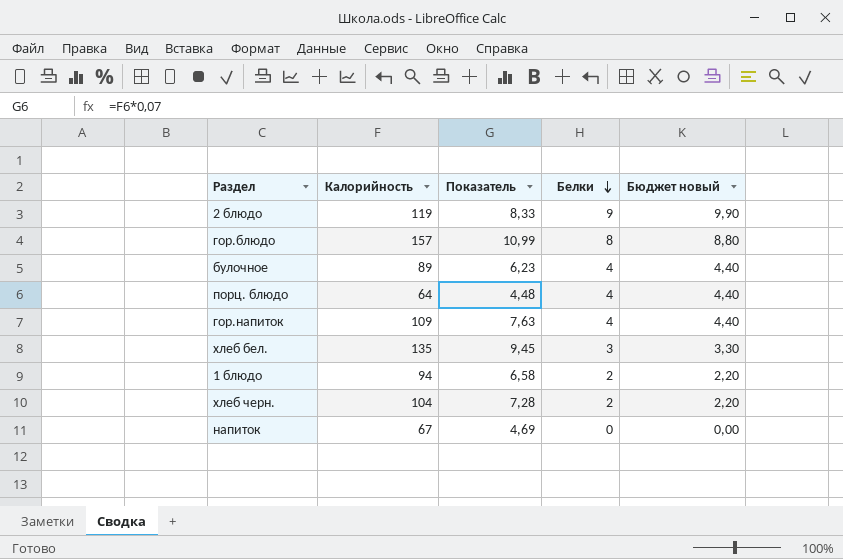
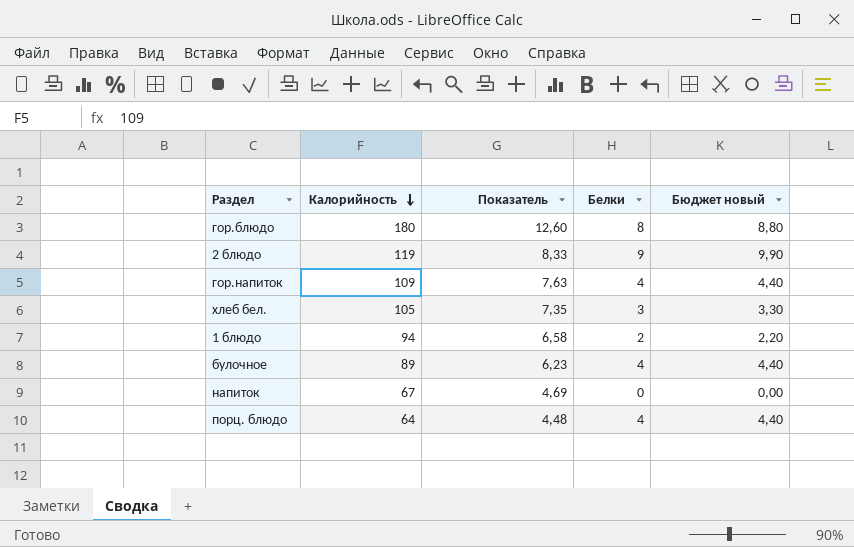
row order: Белки descending -> Калорийность descending
row хлеб черн.: 104 | 7,28 | 2 | 2,20 -> none
гор.блюдо | Калорийность: 157 -> 180
гор.блюдо | Показатель: 10,99 -> 12,60
хлеб бел. | Калорийность: 135 -> 105
хлеб бел. | Показатель: 9,45 -> 7,35

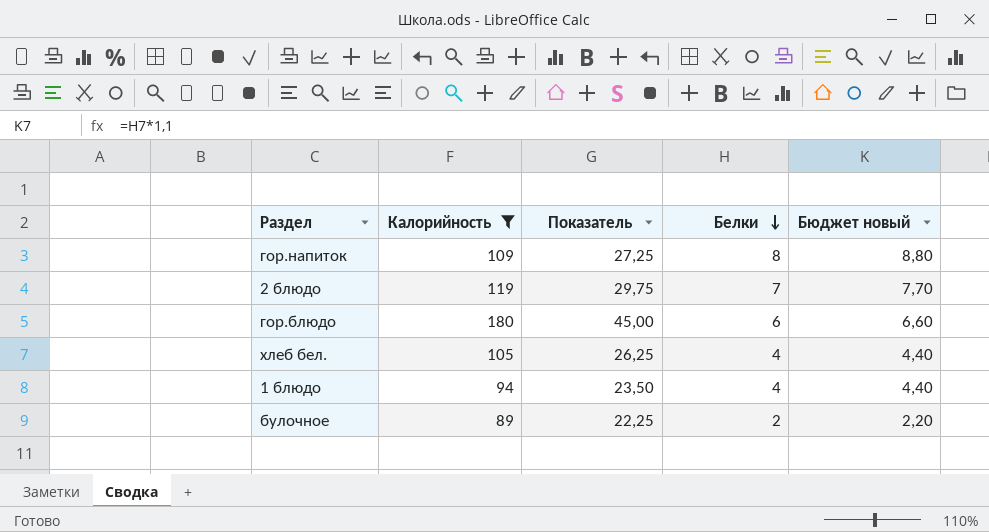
filter: none -> Калорийность >= 89
row order: Калорийность descending -> Белки descending
column Показатель | formula: [Калорийность] * 0,07 -> [Калорийность] * 0,25
гор.напиток | Белки: 4 -> 8
гор.напиток | Бюджет новый: 4,40 -> 8,80
2 блюдо | Белки: 9 -> 7
2 блюдо | Бюджет новый: 9,90 -> 7,70
гор.блюдо | Белки: 8 -> 6
гор.блюдо | Бюджет новый: 8,80 -> 6,60
хлеб бел. | Белки: 3 -> 4
хлеб бел. | Бюджет новый: 3,30 -> 4,40
1 блюдо | Белки: 2 -> 4
1 блюдо | Бюджет новый: 2,20 -> 4,40
булочное | Белки: 4 -> 2
булочное | Бюджет новый: 4,40 -> 2,20

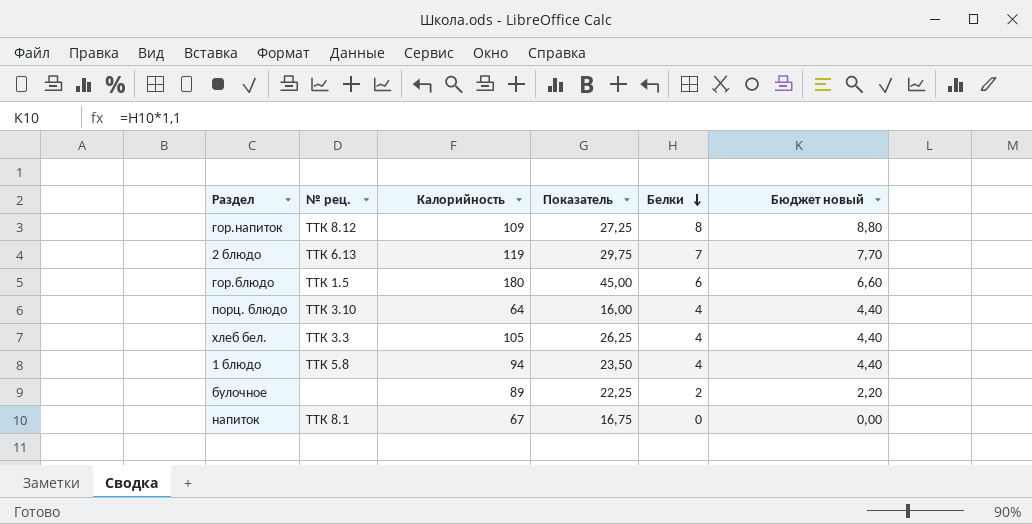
filter: Калорийность >= 89 -> none
column № рец. | position: none -> 2

